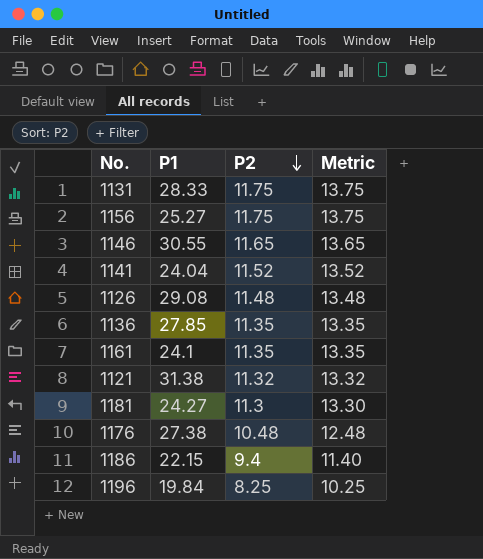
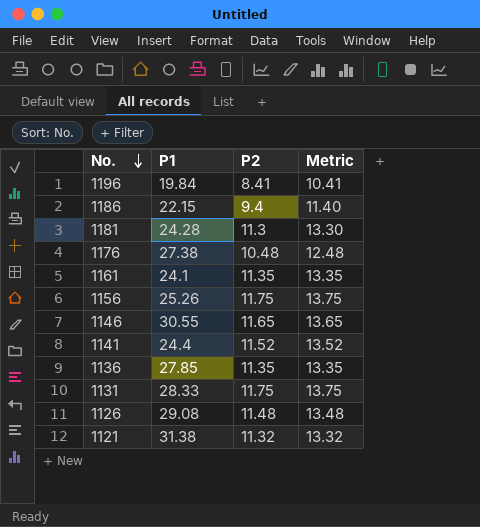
row order: P2 descending -> No. descending
1196 | P2: 8.25 -> 8.41
1196 | Metric: 10.25 -> 10.41
1181 | P1: 24.27 -> 24.28
1156 | P1: 25.27 -> 25.26
1141 | P1: 24.04 -> 24.4

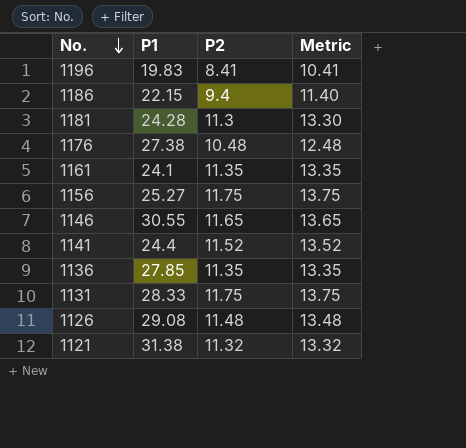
1196 | P1: 19.84 -> 19.83
1156 | P1: 25.26 -> 25.27

